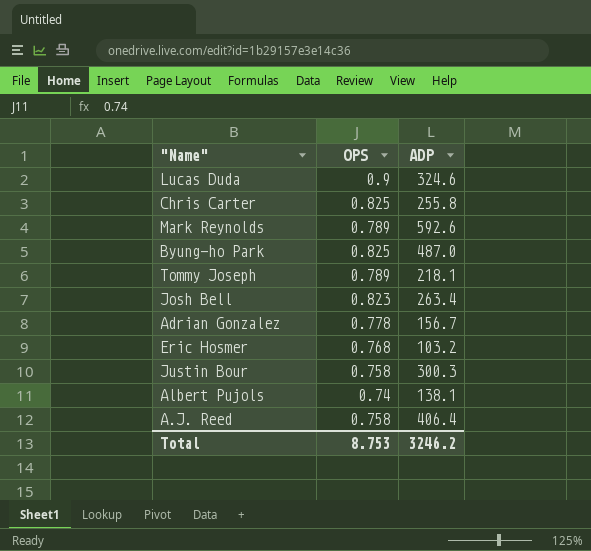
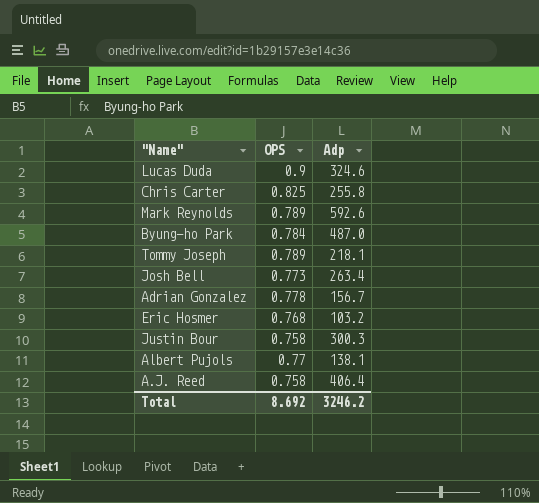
column name: ADP -> Adp
Byung-ho Park | OPS: 0.825 -> 0.784
Josh Bell | OPS: 0.823 -> 0.773
Albert Pujols | OPS: 0.74 -> 0.77
Total | OPS: 8.753 -> 8.692

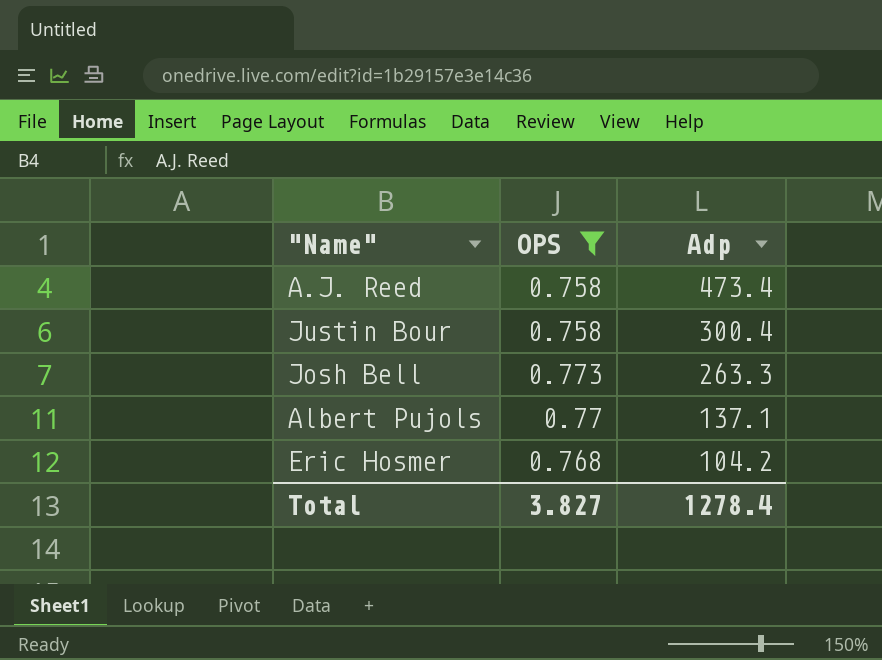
filter: none -> OPS <= 0.773
row order: none -> Adp descending
A.J. Reed | Adp: 406.4 -> 473.4
Justin Bour | Adp: 300.3 -> 300.4
Josh Bell | Adp: 263.4 -> 263.3
Albert Pujols | Adp: 138.1 -> 137.1
Eric Hosmer | Adp: 103.2 -> 104.2
Total | OPS: 8.692 -> 3.827
Total | Adp: 3246.2 -> 1278.4

